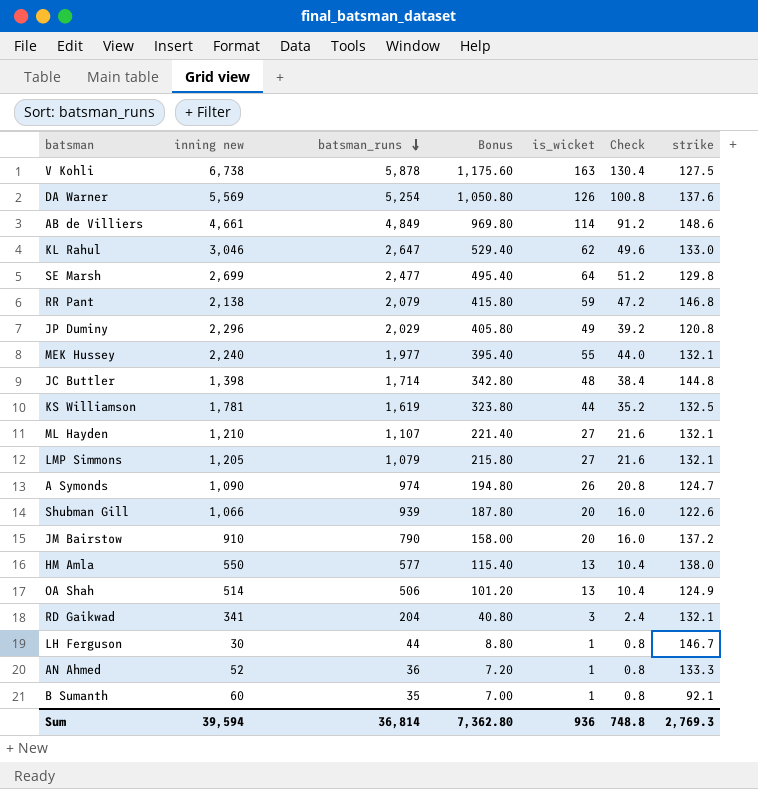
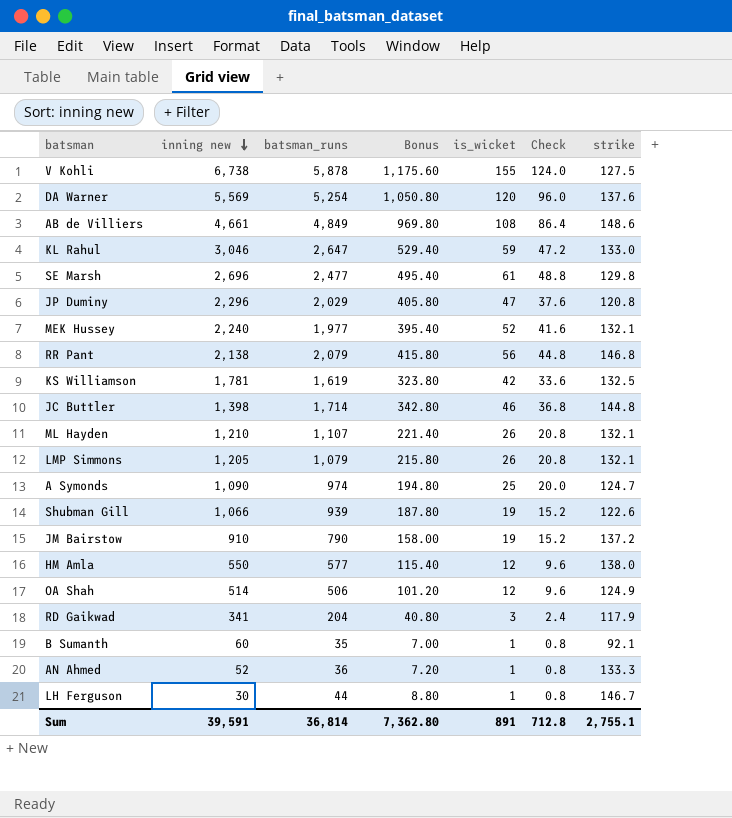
row order: batsman_runs descending -> inning new descending
V Kohli | is_wicket: 163 -> 155
V Kohli | Check: 130.4 -> 124.0
DA Warner | is_wicket: 126 -> 120
DA Warner | Check: 100.8 -> 96.0
AB de Villiers | is_wicket: 114 -> 108
AB de Villiers | Check: 91.2 -> 86.4
KL Rahul | is_wicket: 62 -> 59
KL Rahul | Check: 49.6 -> 47.2
SE Marsh | inning new: 2,699 -> 2,696
SE Marsh | is_wicket: 64 -> 61
SE Marsh | Check: 51.2 -> 48.8
JP Duminy | is_wicket: 49 -> 47
JP Duminy | Check: 39.2 -> 37.6
MEK Hussey | is_wicket: 55 -> 52
MEK Hussey | Check: 44.0 -> 41.6
RR Pant | is_wicket: 59 -> 56
RR Pant | Check: 47.2 -> 44.8
KS Williamson | is_wicket: 44 -> 42
KS Williamson | Check: 35.2 -> 33.6
JC Buttler | is_wicket: 48 -> 46
JC Buttler | Check: 38.4 -> 36.8
ML Hayden | is_wicket: 27 -> 26
ML Hayden | Check: 21.6 -> 20.8
LMP Simmons | is_wicket: 27 -> 26
LMP Simmons | Check: 21.6 -> 20.8
A Symonds | is_wicket: 26 -> 25
A Symonds | Check: 20.8 -> 20.0
Shubman Gill | is_wicket: 20 -> 19
Shubman Gill | Check: 16.0 -> 15.2
JM Bairstow | is_wicket: 20 -> 19
JM Bairstow | Check: 16.0 -> 15.2
HM Amla | is_wicket: 13 -> 12
HM Amla | Check: 10.4 -> 9.6
OA Shah | is_wicket: 13 -> 12
OA Shah | Check: 10.4 -> 9.6
RD Gaikwad | strike: 132.1 -> 117.9
Sum | inning new: 39,594 -> 39,591
Sum | is_wicket: 936 -> 891
Sum | Check: 748.8 -> 712.8
Sum | strike: 2,769.3 -> 2,755.1

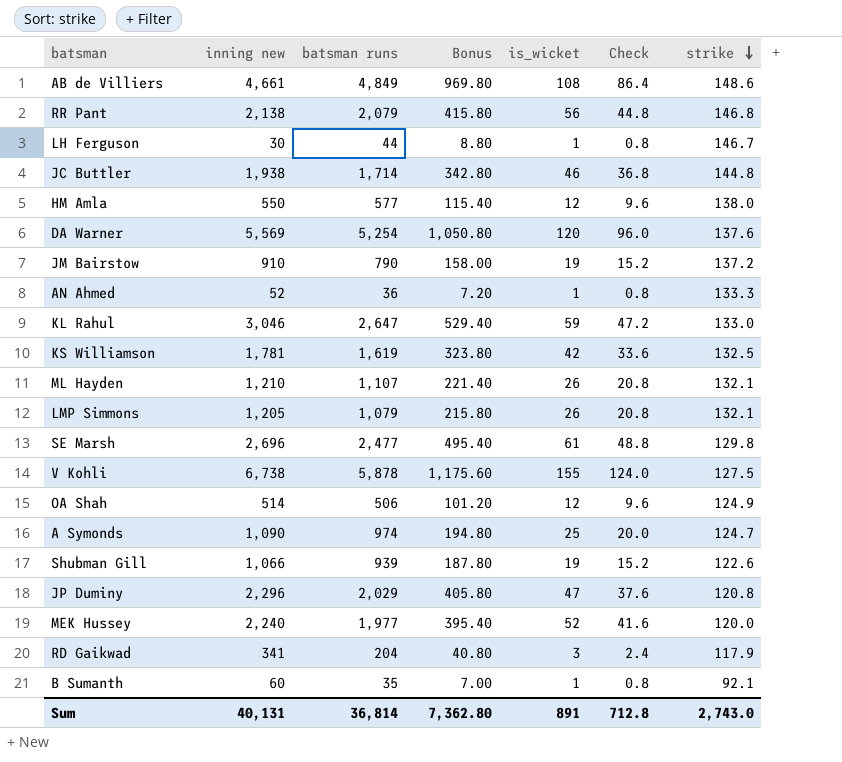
row order: inning new descending -> strike descending
column name: batsman_runs -> batsman runs
JC Buttler | inning new: 1,398 -> 1,938
MEK Hussey | strike: 132.1 -> 120.0
Sum | inning new: 39,591 -> 40,131
Sum | strike: 2,755.1 -> 2,743.0

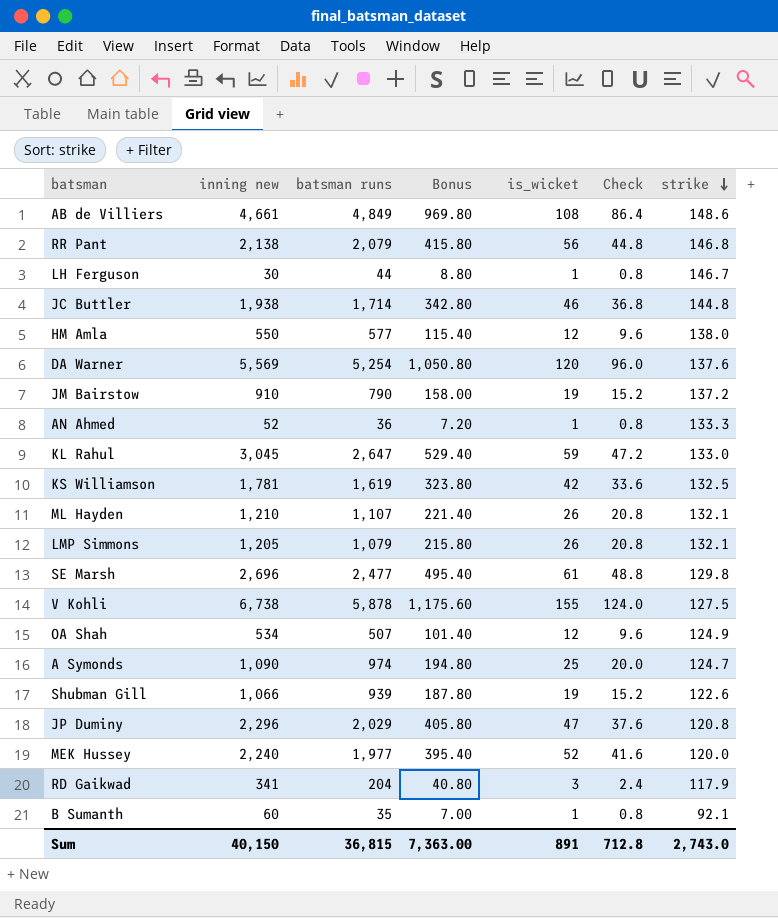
KL Rahul | inning new: 3,046 -> 3,045
OA Shah | inning new: 514 -> 534
OA Shah | batsman runs: 506 -> 507
OA Shah | Bonus: 101.20 -> 101.40
Sum | inning new: 40,131 -> 40,150
Sum | batsman runs: 36,814 -> 36,815
Sum | Bonus: 7,362.80 -> 7,363.00

